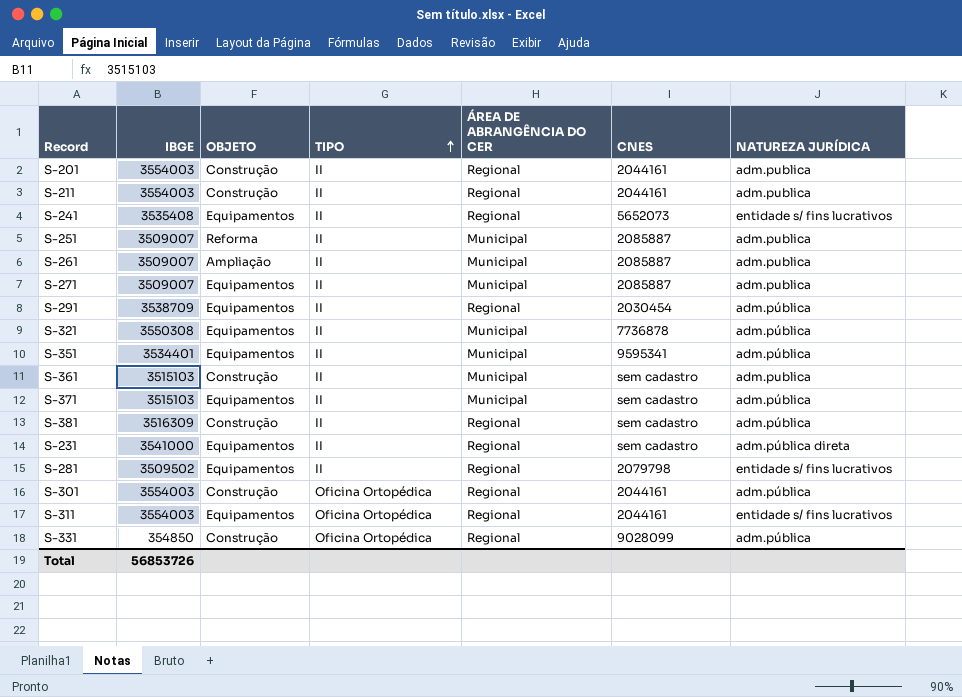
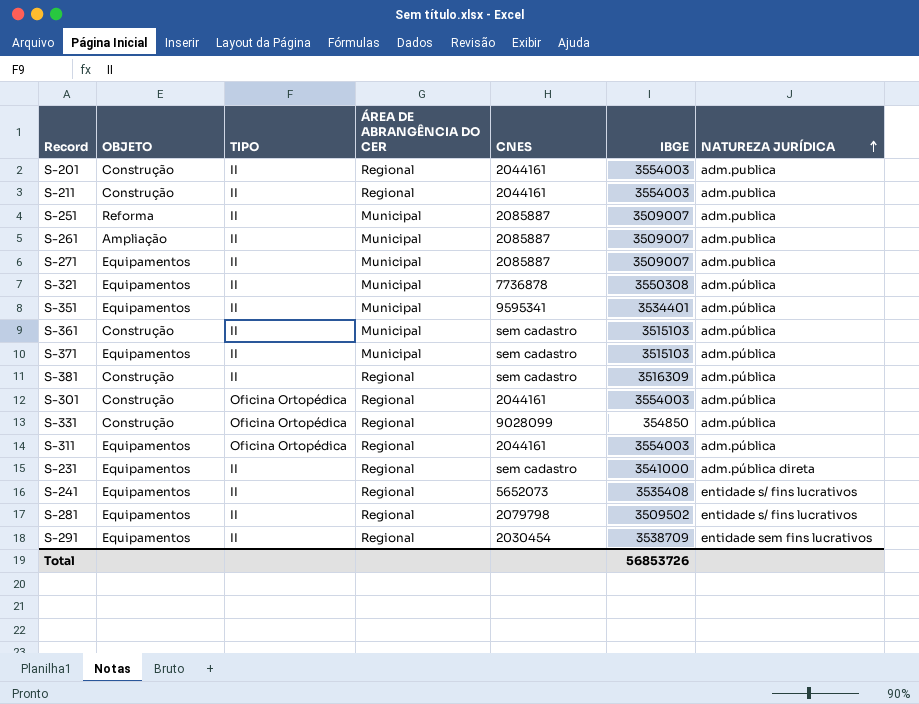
row order: TIPO ascending -> NATUREZA JURÍDICA ascending
column IBGE | position: 2 -> 6
S-361 | NATUREZA JURÍDICA: adm.publica -> adm.pública
S-311 | NATUREZA JURÍDICA: entidade s/ fins lucrativos -> adm.pública
S-291 | NATUREZA JURÍDICA: adm.pública -> entidade sem fins lucrativos

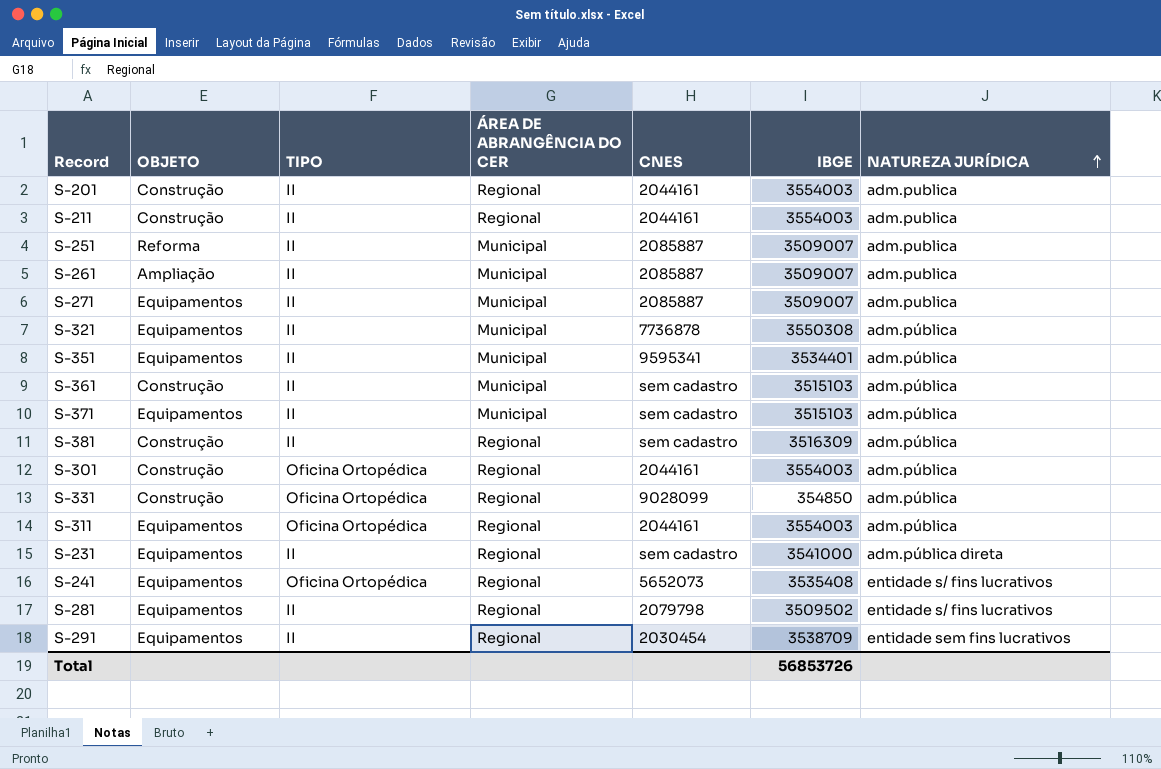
S-241 | TIPO: II -> Oficina Ortopédica

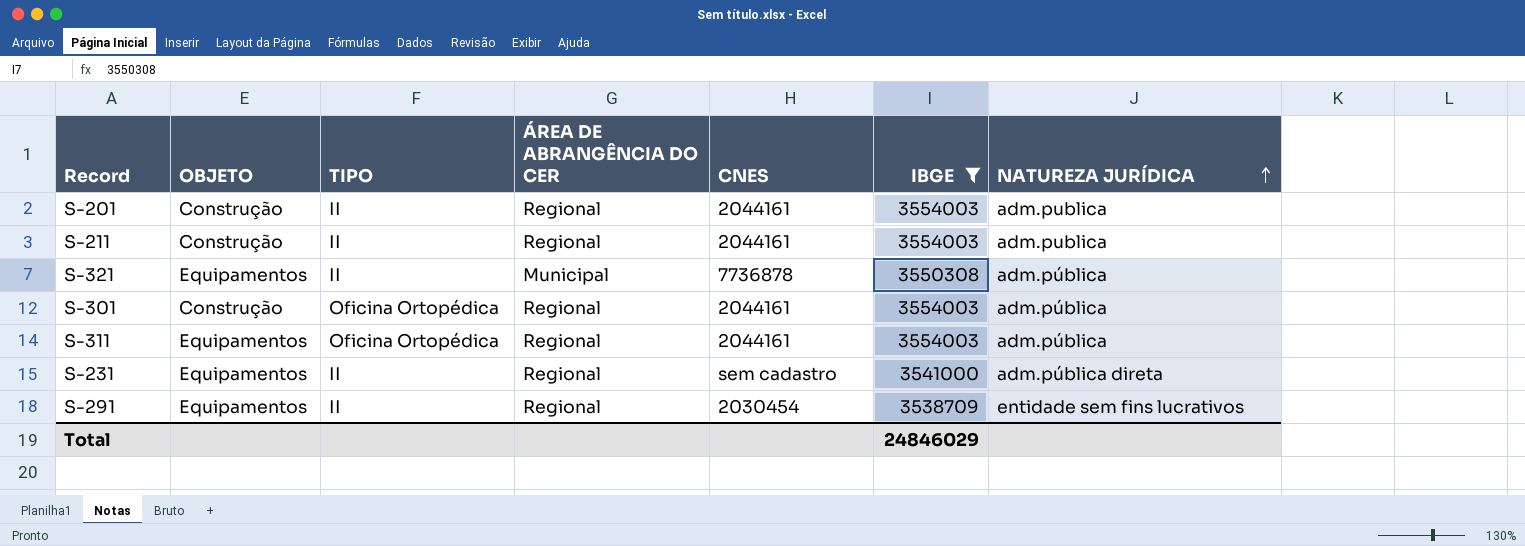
filter: none -> IBGE >= 3538709
Total | IBGE: 56853726 -> 24846029

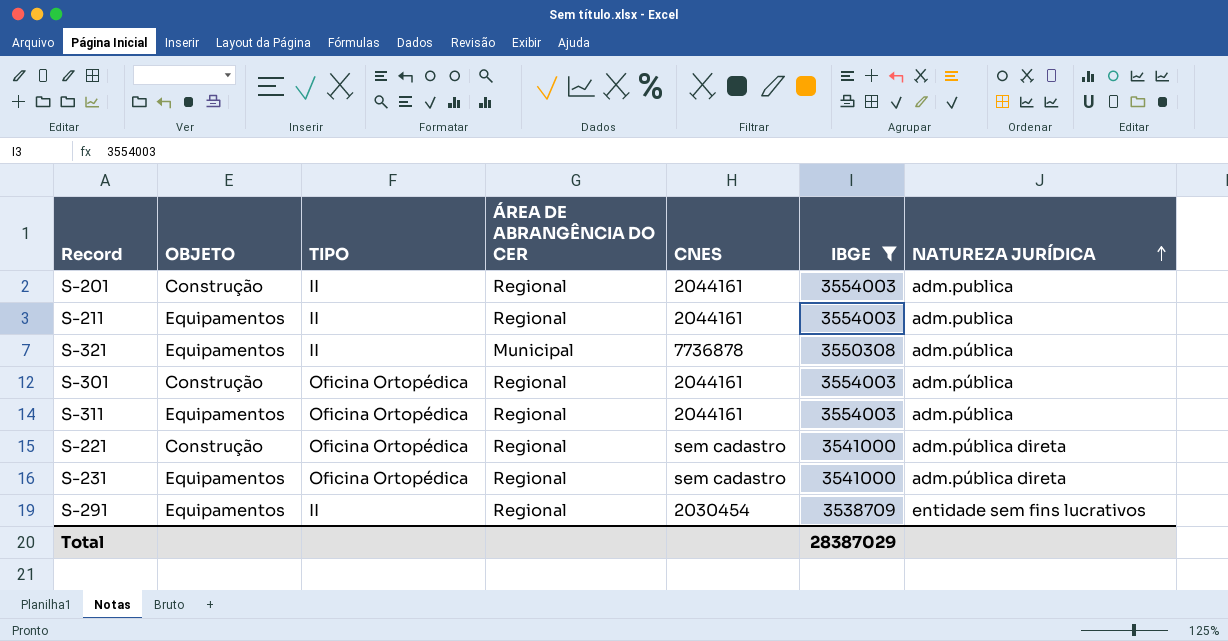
S-211 | OBJETO: Construção -> Equipamentos
row S-221: none -> Construção | Oficina Ortopédica | Regional | sem cadastro | 3541000 | adm.pública direta
S-231 | TIPO: II -> Oficina Ortopédica
Total | IBGE: 24846029 -> 28387029

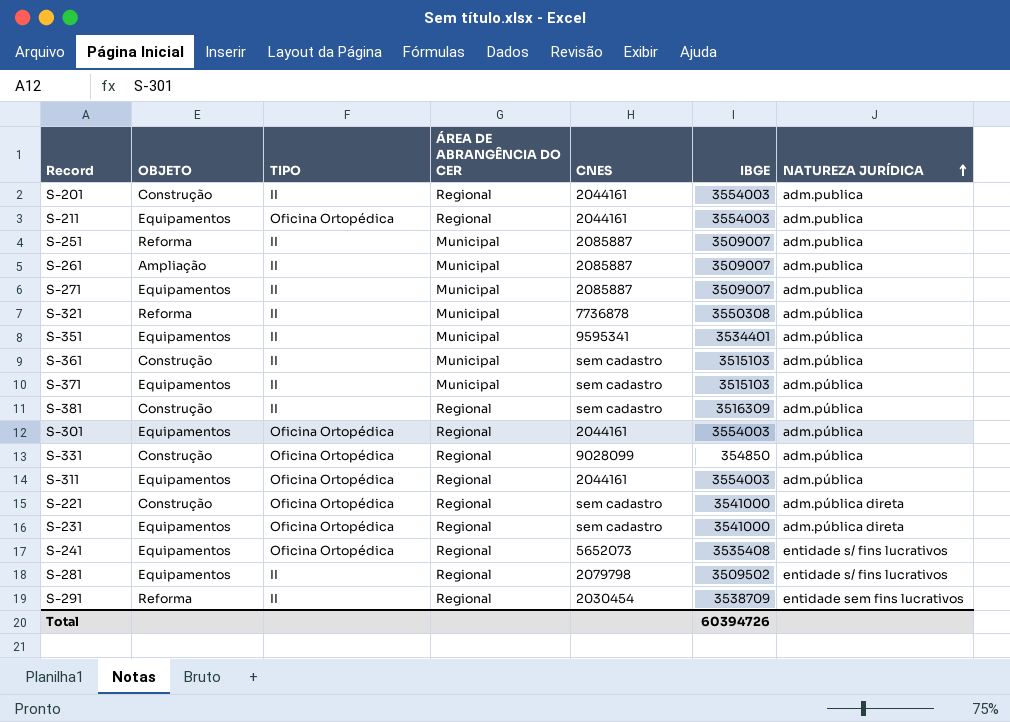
filter: IBGE >= 3538709 -> none
S-211 | TIPO: II -> Oficina Ortopédica
S-321 | OBJETO: Equipamentos -> Reforma
S-301 | OBJETO: Construção -> Equipamentos
S-291 | OBJETO: Equipamentos -> Reforma
Total | IBGE: 28387029 -> 60394726

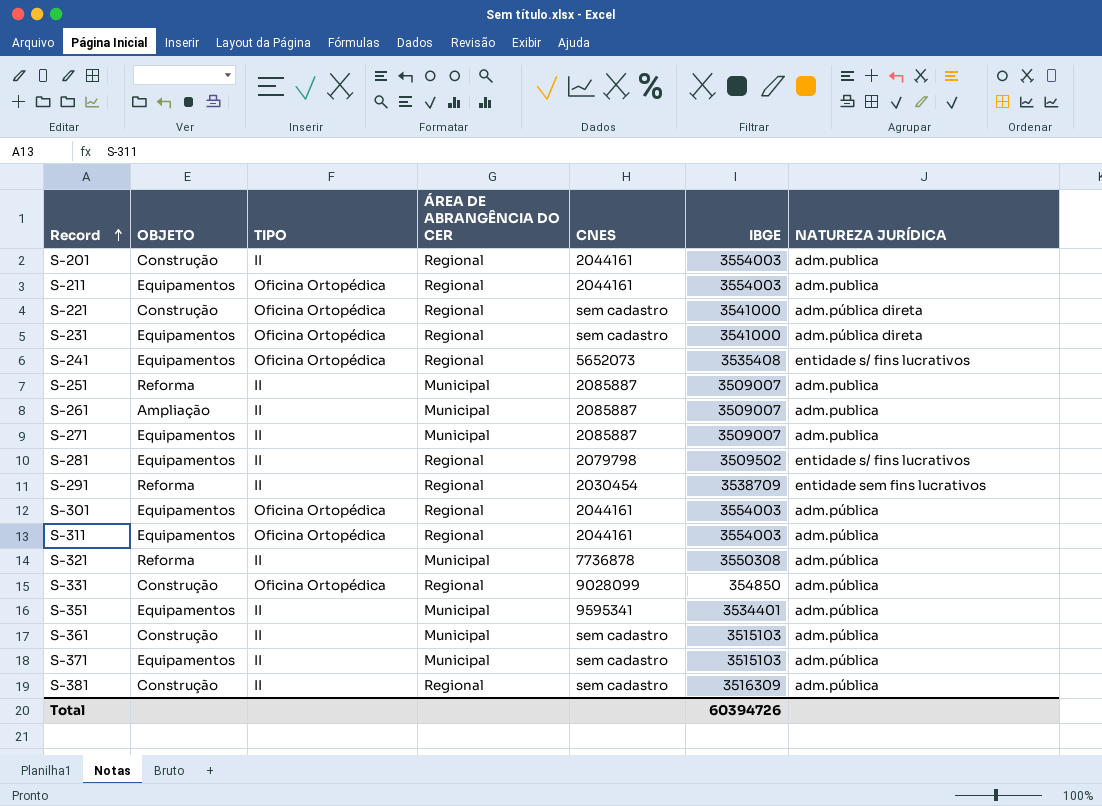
row order: NATUREZA JURÍDICA ascending -> Record ascending

